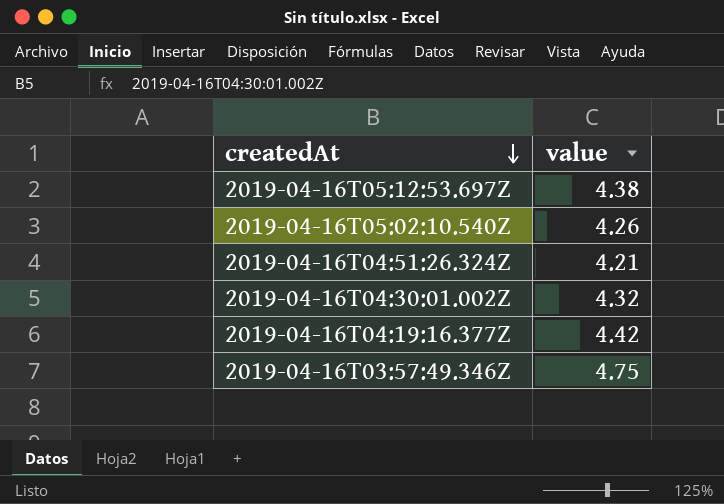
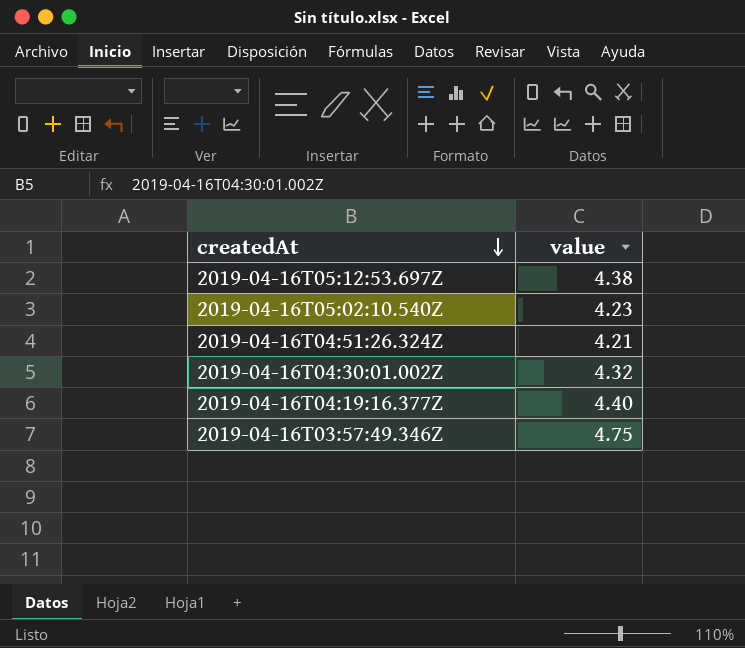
2019-04-16T05:02:10.540Z | value: 4.26 -> 4.23
2019-04-16T04:19:16.377Z | value: 4.42 -> 4.40

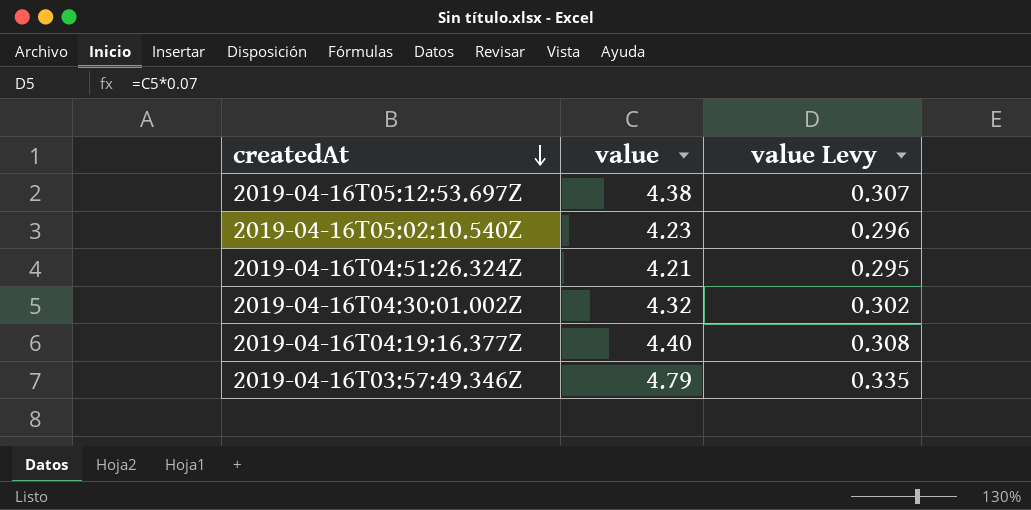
column value Levy | formula: none -> [value] * 0.07
2019-04-16T03:57:49.346Z | value: 4.75 -> 4.79

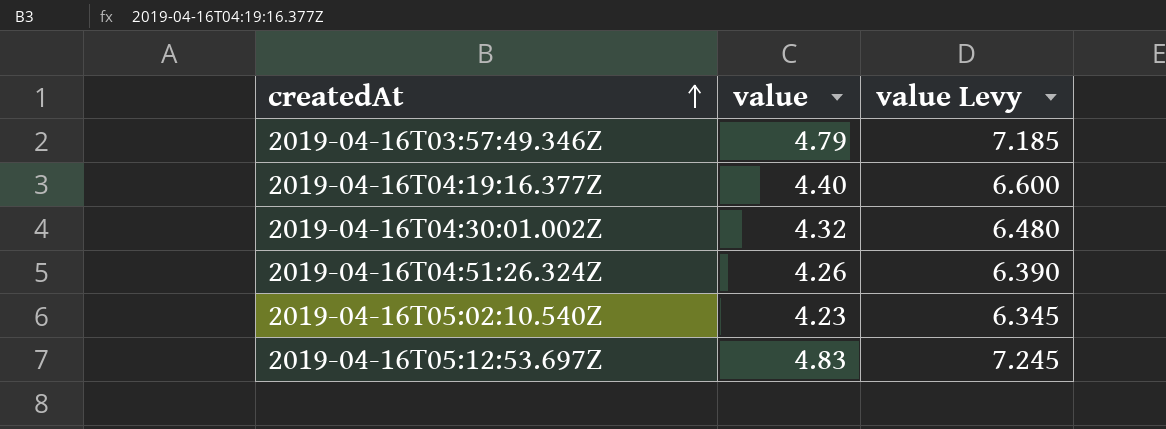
row order: createdAt descending -> createdAt ascending
column value Levy | formula: [value] * 0.07 -> [value] * 1.5
2019-04-16T04:51:26.324Z | value: 4.21 -> 4.26
2019-04-16T05:12:53.697Z | value: 4.38 -> 4.83

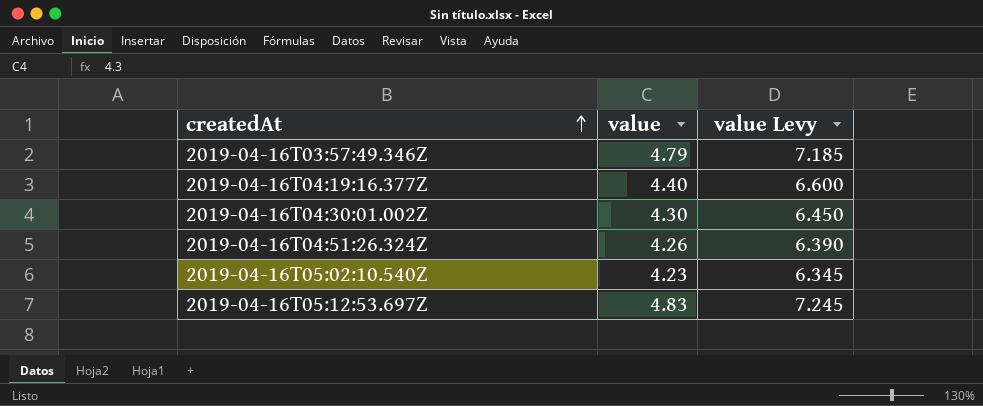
2019-04-16T04:30:01.002Z | value: 4.32 -> 4.30
2019-04-16T04:30:01.002Z | value Levy: 6.480 -> 6.450

